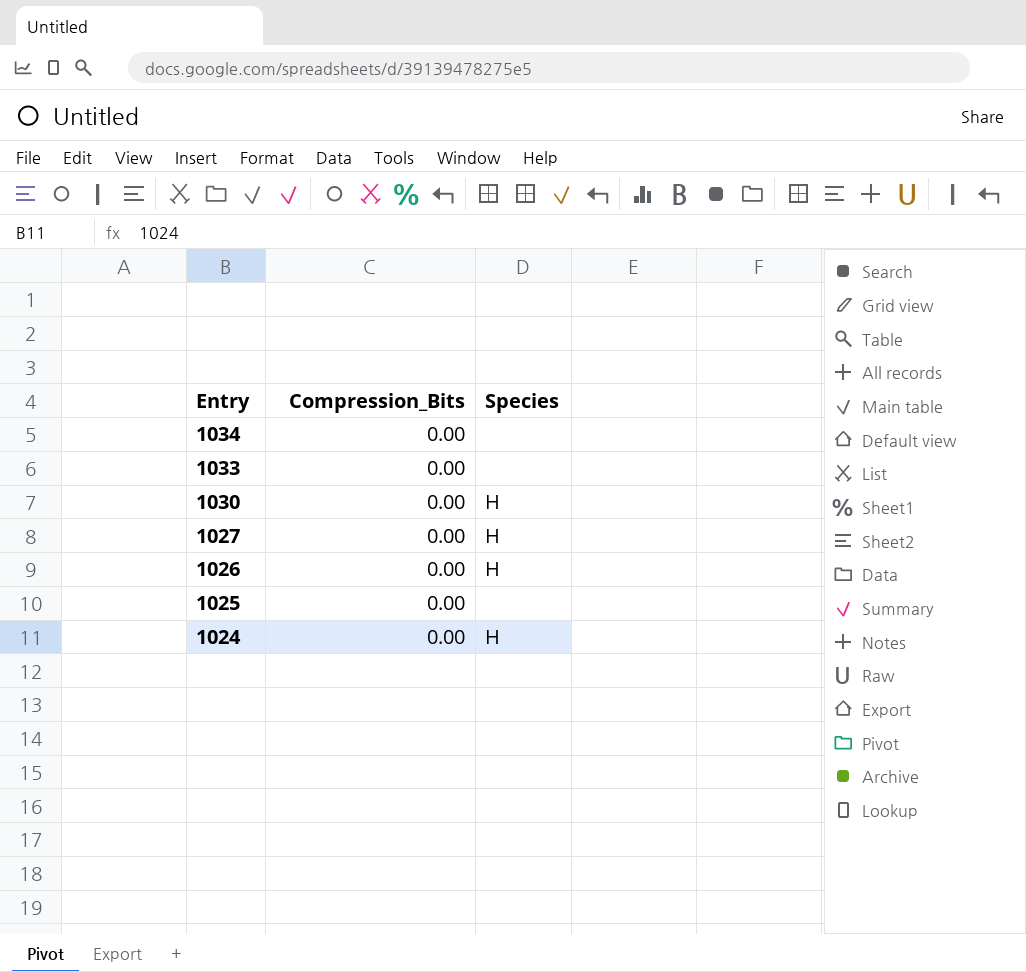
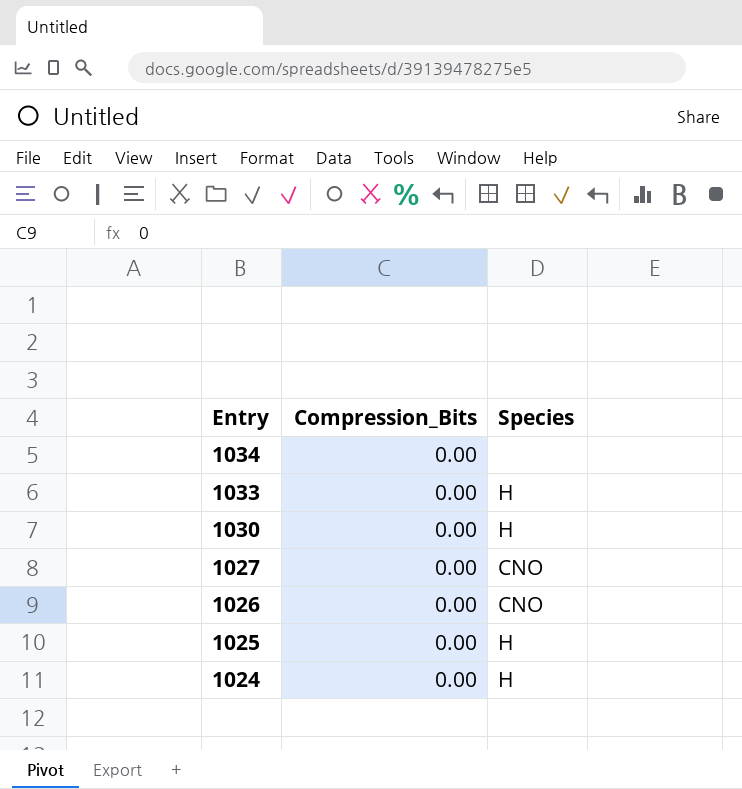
1033 | Species: none -> H
1027 | Species: H -> CNO
1026 | Species: H -> CNO
1025 | Species: none -> H

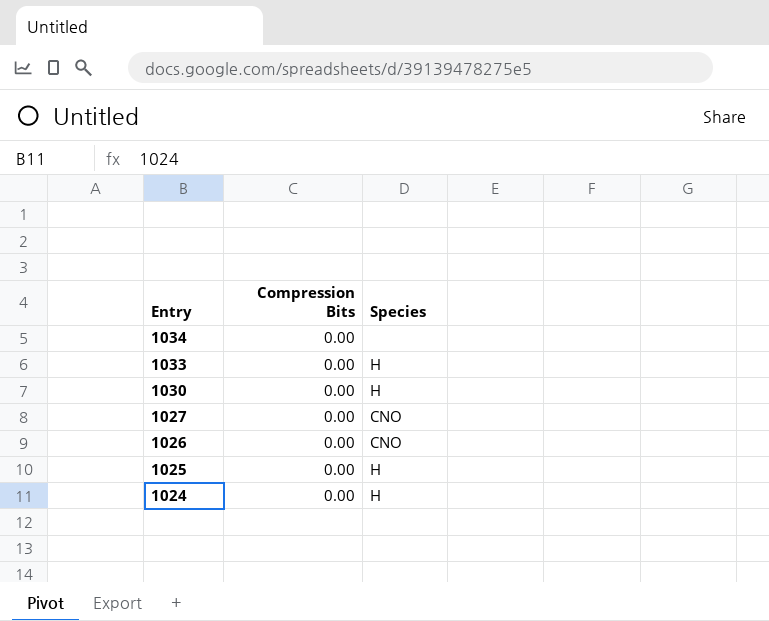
column name: Compression_Bits -> Compression Bits

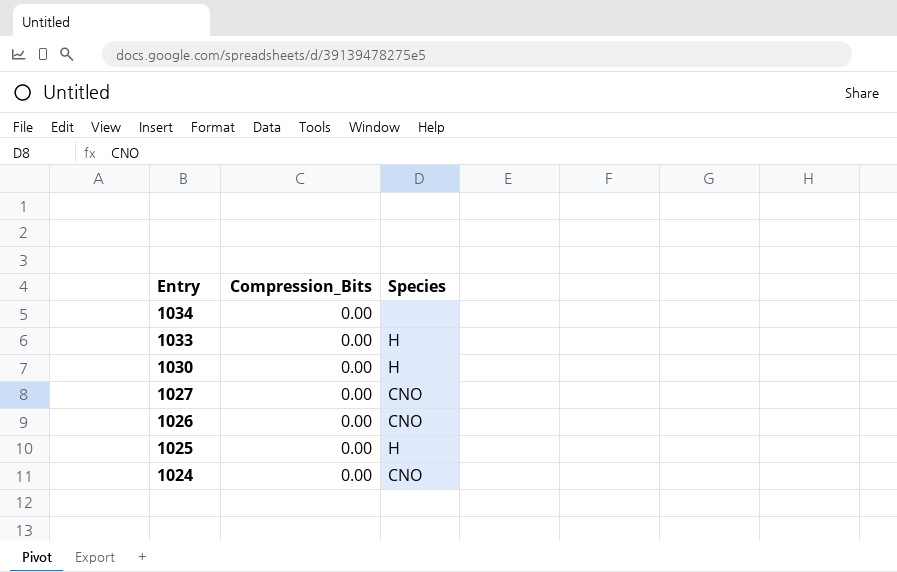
column name: Compression Bits -> Compression_Bits
1024 | Species: H -> CNO

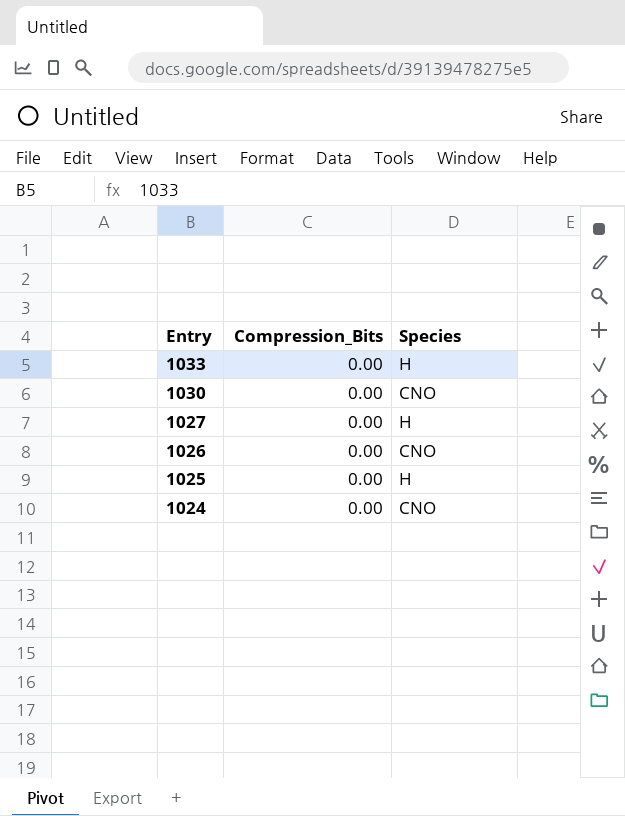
row 1034: 0.00 | none -> none
1030 | Species: H -> CNO
1027 | Species: CNO -> H

